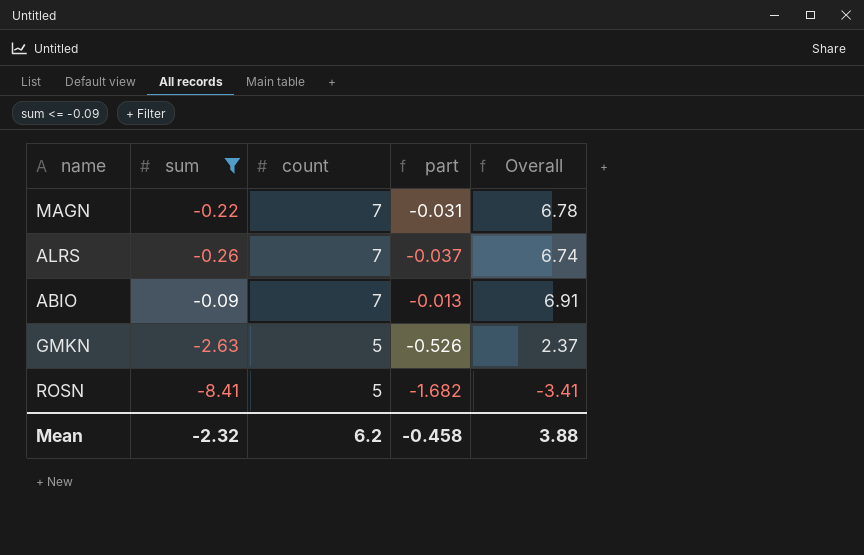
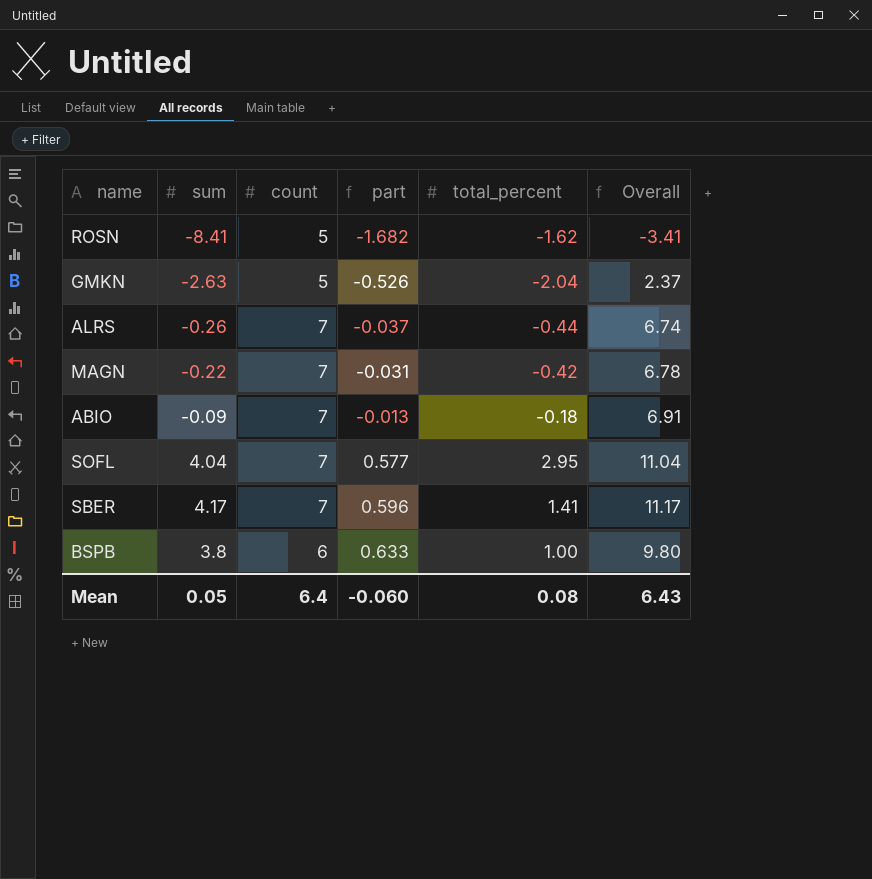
filter: sum <= -0.09 -> none
row order: count descending -> part ascending
column total_percent | position: none -> 5
Mean | sum: -2.32 -> 0.05
Mean | count: 6.2 -> 6.4
Mean | part: -0.458 -> -0.060
Mean | Overall: 3.88 -> 6.43

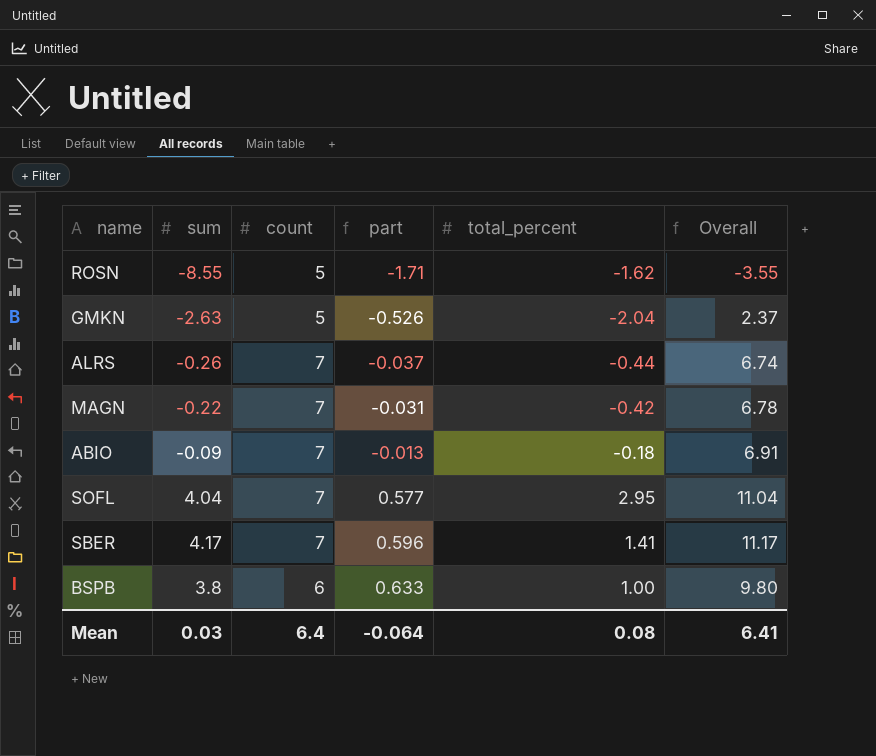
ROSN | sum: -8.41 -> -8.55
ROSN | part: -1.682 -> -1.71
ROSN | Overall: -3.41 -> -3.55
Mean | sum: 0.05 -> 0.03
Mean | part: -0.060 -> -0.064
Mean | Overall: 6.43 -> 6.41

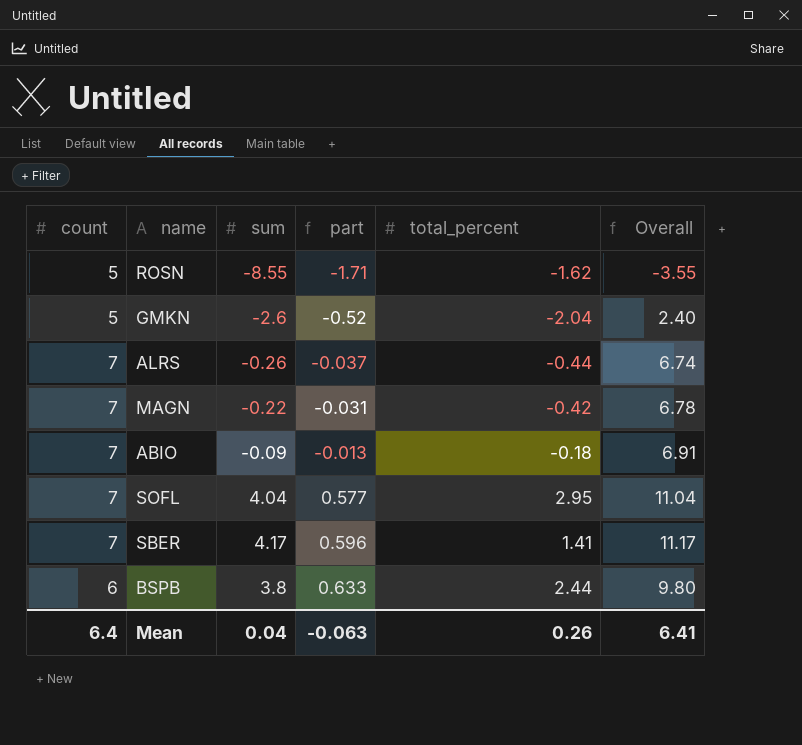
column count | position: 3 -> 1
GMKN | sum: -2.63 -> -2.6
GMKN | part: -0.526 -> -0.52
GMKN | Overall: 2.37 -> 2.40
BSPB | total_percent: 1.00 -> 2.44
Mean | sum: 0.03 -> 0.04
Mean | part: -0.064 -> -0.063
Mean | total_percent: 0.08 -> 0.26

